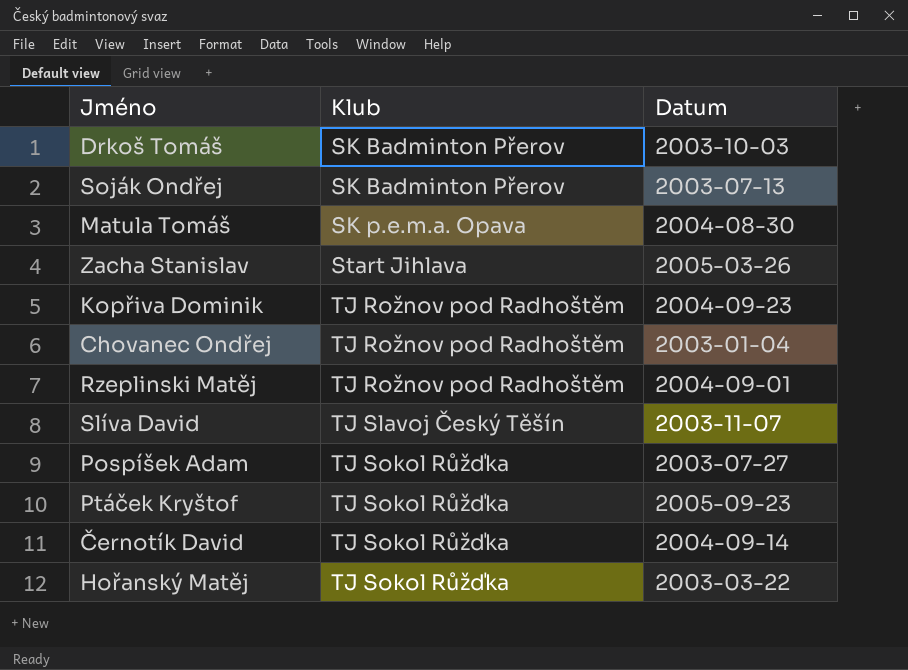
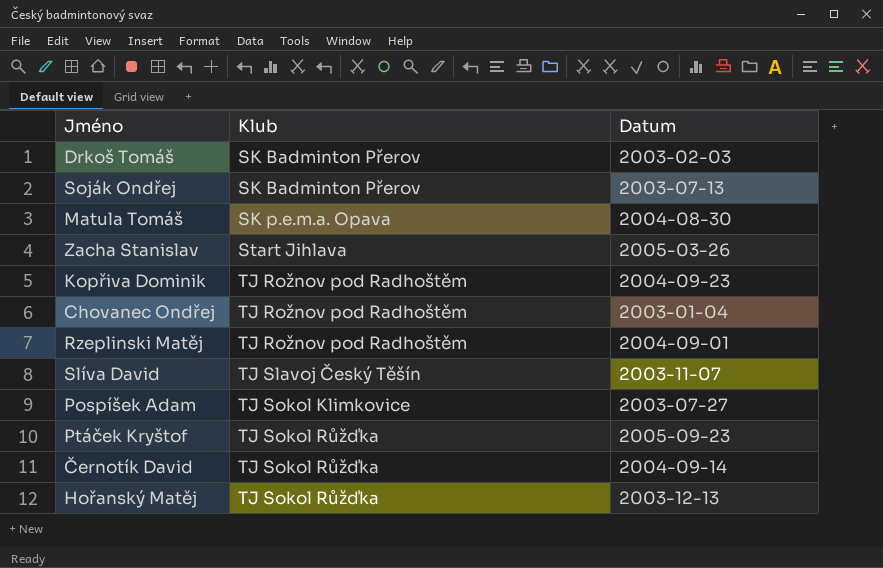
Drkoš Tomáš | Datum: 2003-10-03 -> 2003-02-03
Pospíšek Adam | Klub: TJ Sokol Růžďka -> TJ Sokol Klimkovice
Hořanský Matěj | Datum: 2003-03-22 -> 2003-12-13

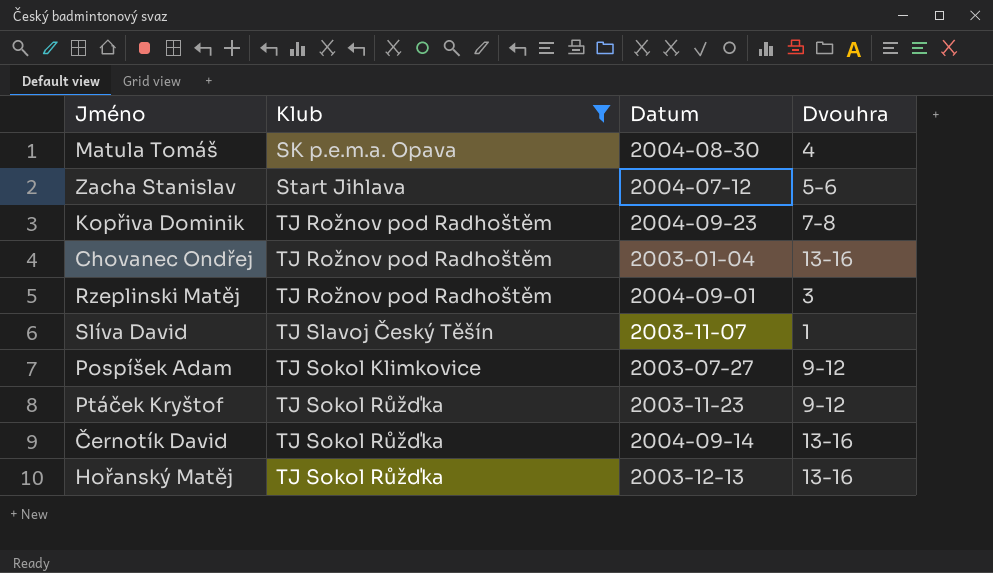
filter: none -> Klub != SK Badminton Přerov
column Dvouhra | position: none -> 4
Zacha Stanislav | Datum: 2005-03-26 -> 2004-07-12
Ptáček Kryštof | Datum: 2005-09-23 -> 2003-11-23

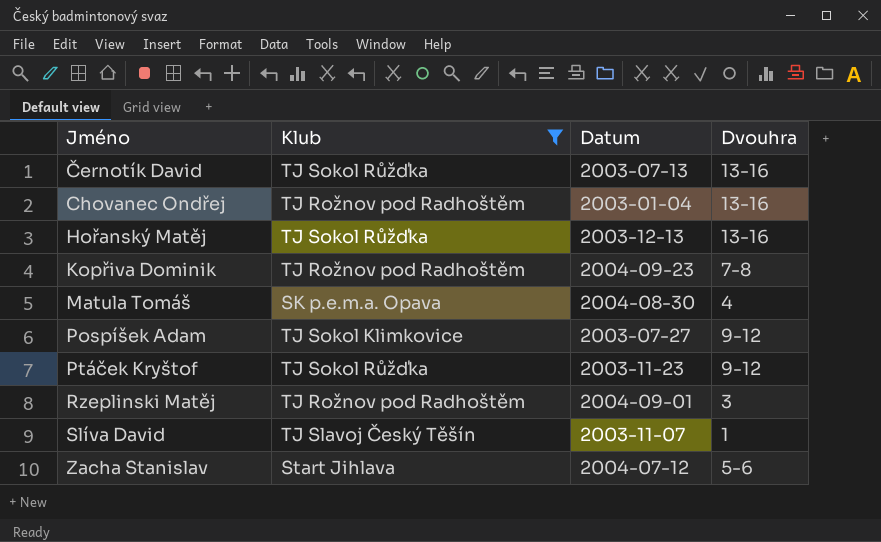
row order: Klub ascending -> Jméno ascending
Černotík David | Datum: 2004-09-14 -> 2003-07-13

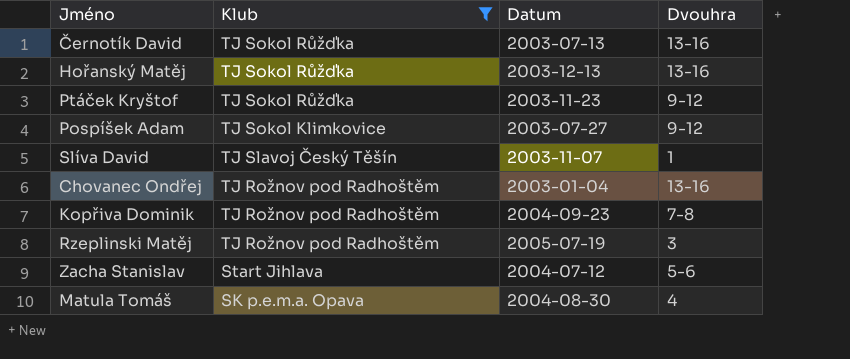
row order: Jméno ascending -> Klub descending
Rzeplinski Matěj | Datum: 2004-09-01 -> 2005-07-19

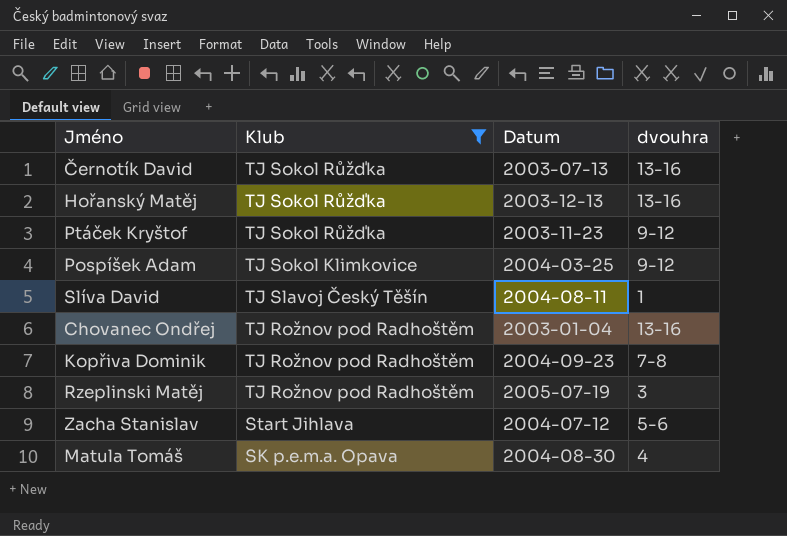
column name: Dvouhra -> dvouhra
Pospíšek Adam | Datum: 2003-07-27 -> 2004-03-25
Slíva David | Datum: 2003-11-07 -> 2004-08-11

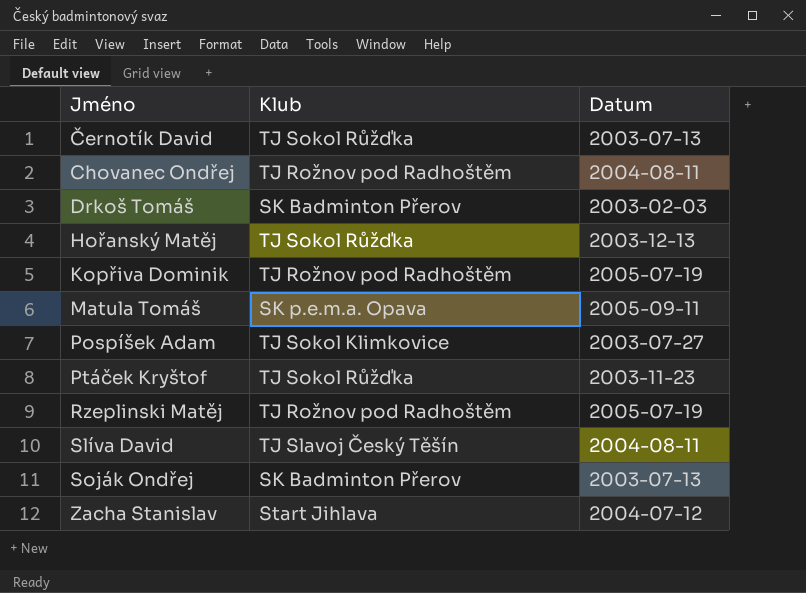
filter: Klub != SK Badminton Přerov -> none
row order: Klub descending -> Jméno ascending
column dvouhra | position: 4 -> none
Chovanec Ondřej | Datum: 2003-01-04 -> 2004-08-11
Kopřiva Dominik | Datum: 2004-09-23 -> 2005-07-19
Matula Tomáš | Datum: 2004-08-30 -> 2005-09-11
Pospíšek Adam | Datum: 2004-03-25 -> 2003-07-27

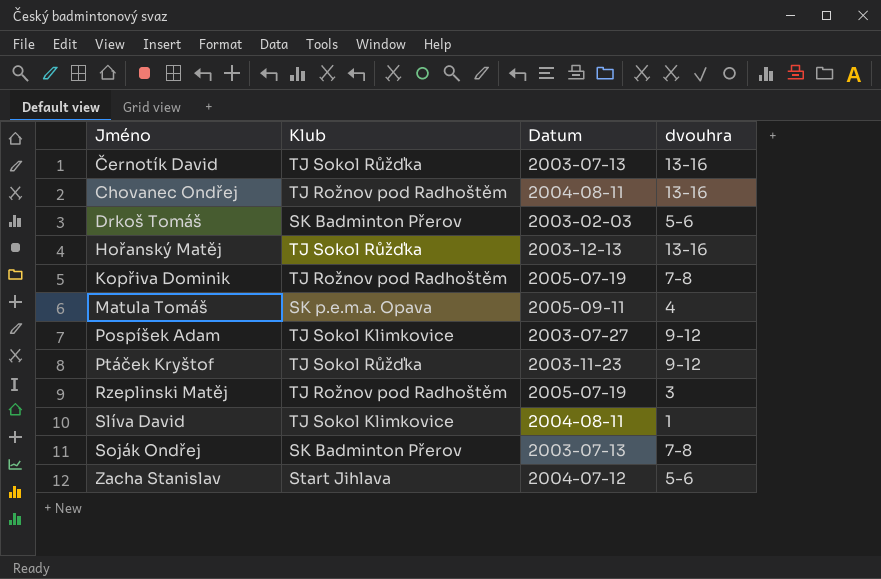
column dvouhra | position: none -> 4
Slíva David | Klub: TJ Slavoj Český Těšín -> TJ Sokol Klimkovice

